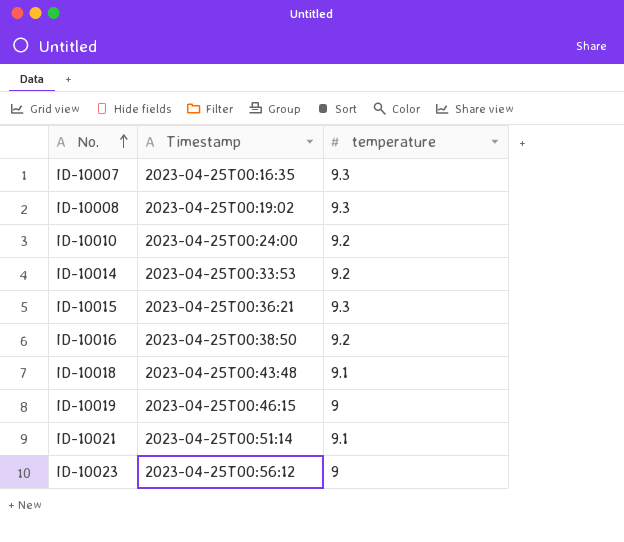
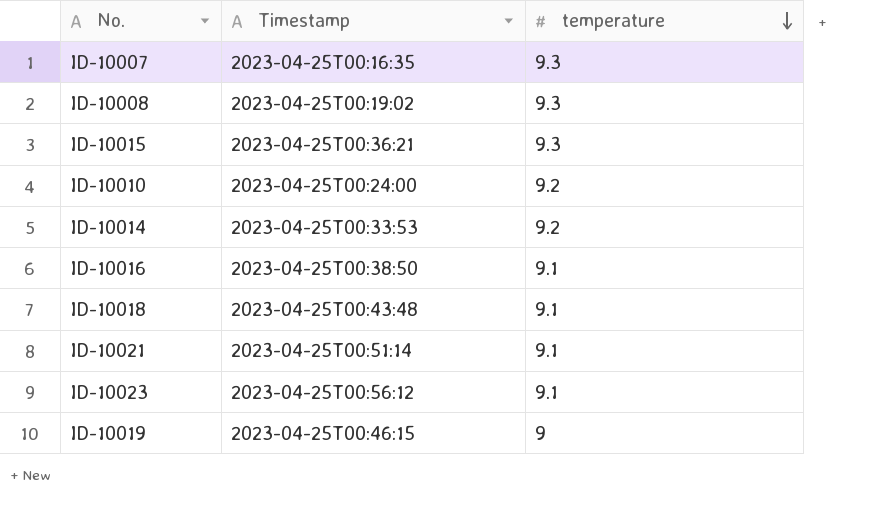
row order: No. ascending -> temperature descending
ID-10016 | temperature: 9.2 -> 9.1
ID-10023 | temperature: 9 -> 9.1

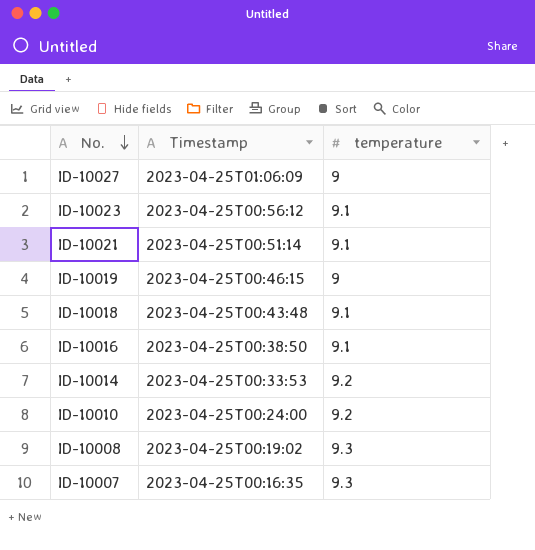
row order: temperature descending -> No. descending
row ID-10015: 2023-04-25T00:36:21 | 9.3 -> none
row ID-10027: none -> 2023-04-25T01:06:09 | 9

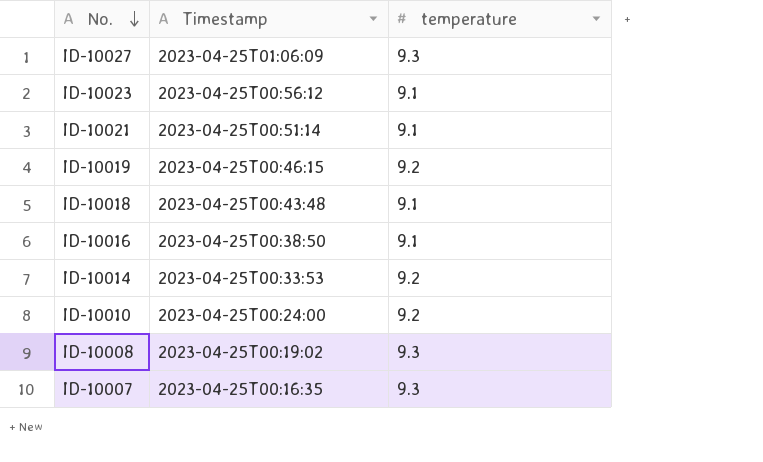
ID-10027 | temperature: 9 -> 9.3
ID-10019 | temperature: 9 -> 9.2

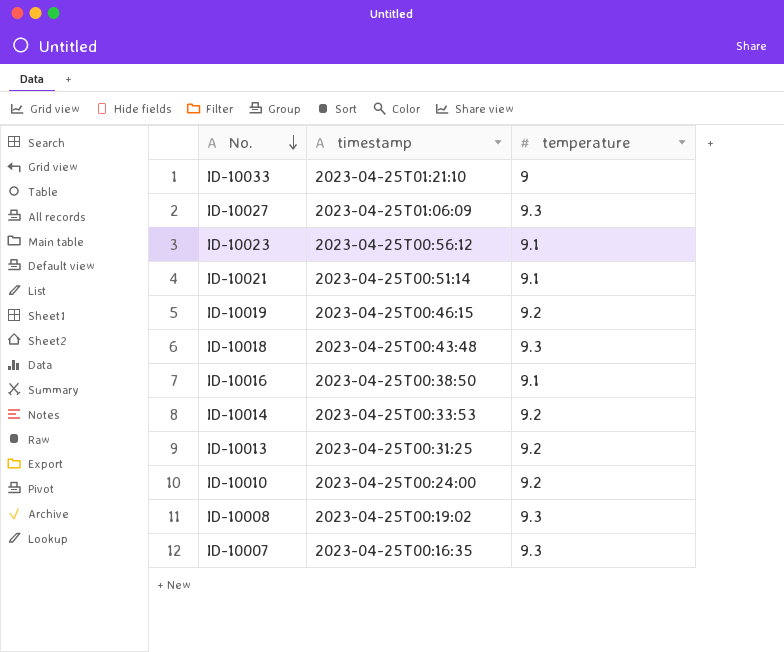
column name: Timestamp -> timestamp
row ID-10033: none -> 2023-04-25T01:21:10 | 9
ID-10018 | temperature: 9.1 -> 9.3
row ID-10013: none -> 2023-04-25T00:31:25 | 9.2

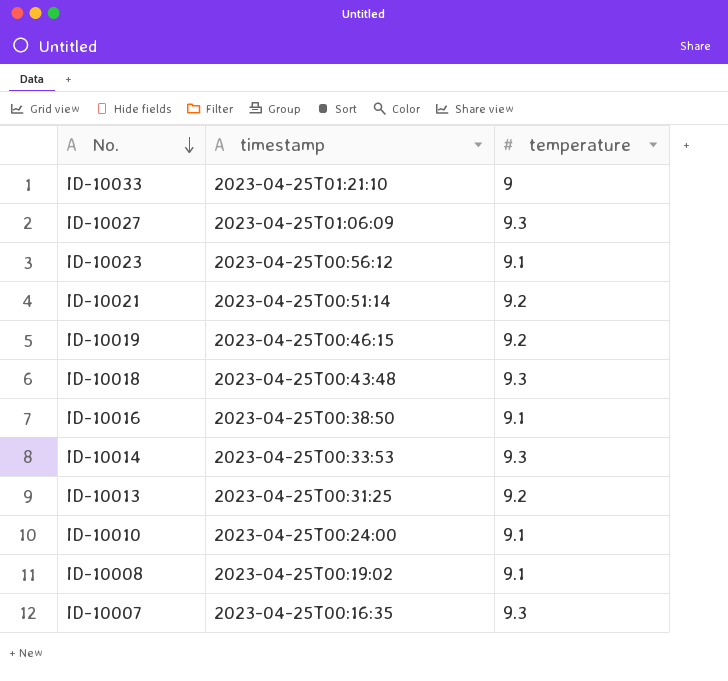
ID-10021 | temperature: 9.1 -> 9.2
ID-10014 | temperature: 9.2 -> 9.3
ID-10010 | temperature: 9.2 -> 9.1
ID-10008 | temperature: 9.3 -> 9.1

